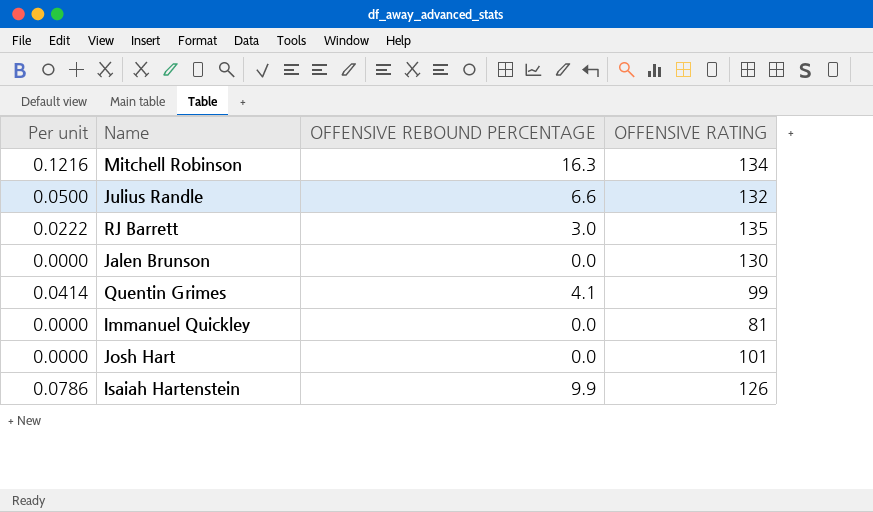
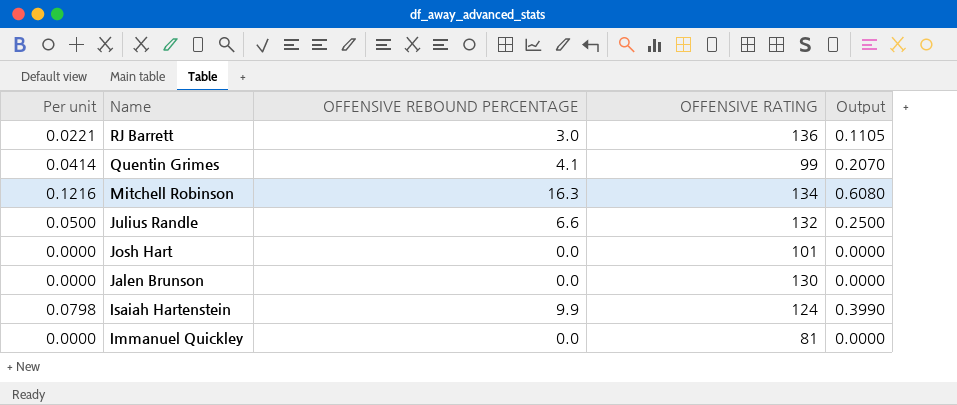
row order: none -> Name descending
column Output | formula: none -> [Per unit] * 5
RJ Barrett | Per unit: 0.0222 -> 0.0221
RJ Barrett | OFFENSIVE RATING: 135 -> 136
Isaiah Hartenstein | Per unit: 0.0786 -> 0.0798
Isaiah Hartenstein | OFFENSIVE RATING: 126 -> 124

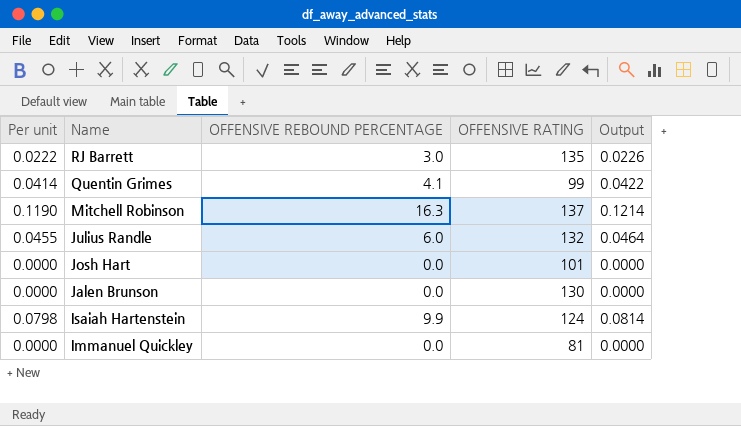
column Output | formula: [Per unit] * 5 -> [Per unit] * 1.02
RJ Barrett | Per unit: 0.0221 -> 0.0222
RJ Barrett | OFFENSIVE RATING: 136 -> 135
Mitchell Robinson | Per unit: 0.1216 -> 0.1190
Mitchell Robinson | OFFENSIVE RATING: 134 -> 137
Julius Randle | Per unit: 0.0500 -> 0.0455
Julius Randle | OFFENSIVE REBOUND PERCENTAGE: 6.6 -> 6.0

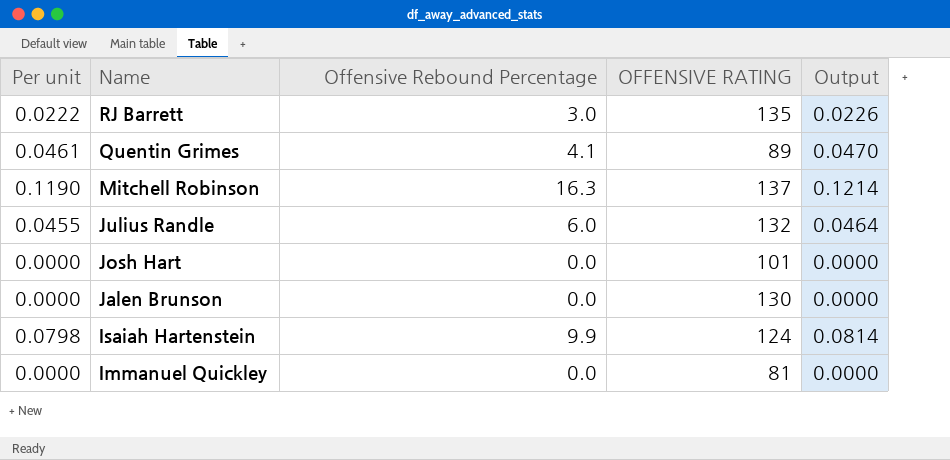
column name: OFFENSIVE REBOUND PERCENTAGE -> Offensive Rebound Percentage
Quentin Grimes | Per unit: 0.0414 -> 0.0461
Quentin Grimes | OFFENSIVE RATING: 99 -> 89
Quentin Grimes | Output: 0.0422 -> 0.0470

